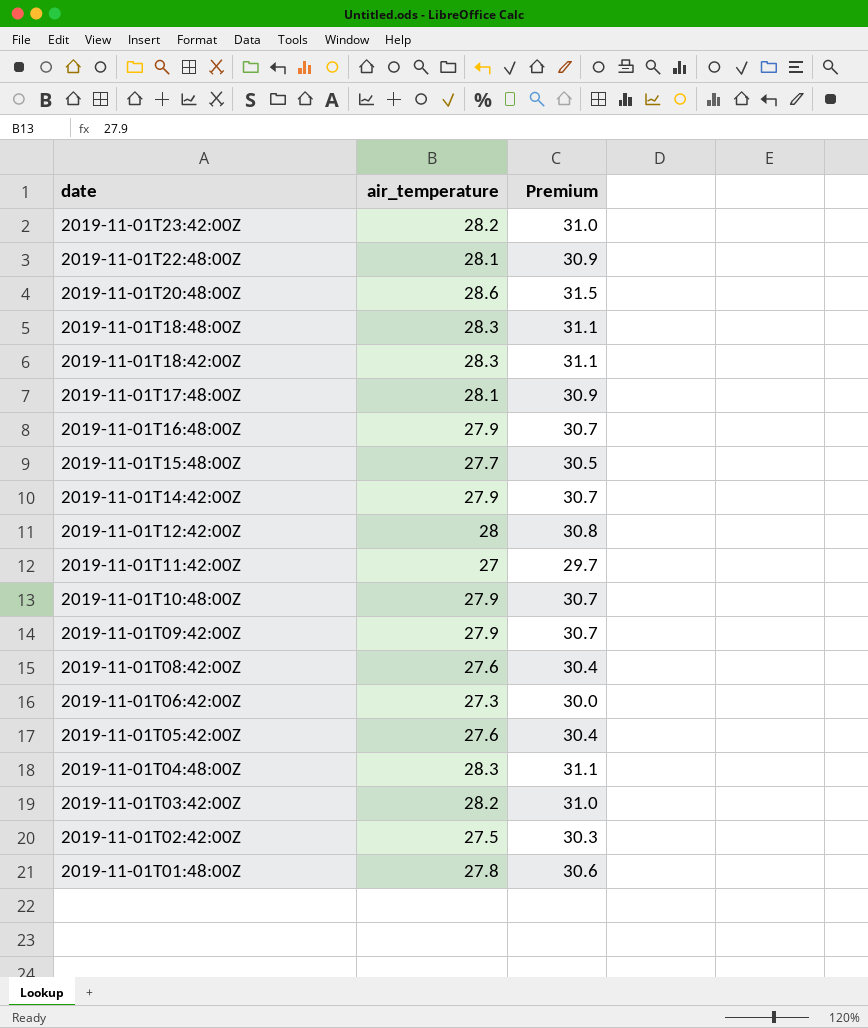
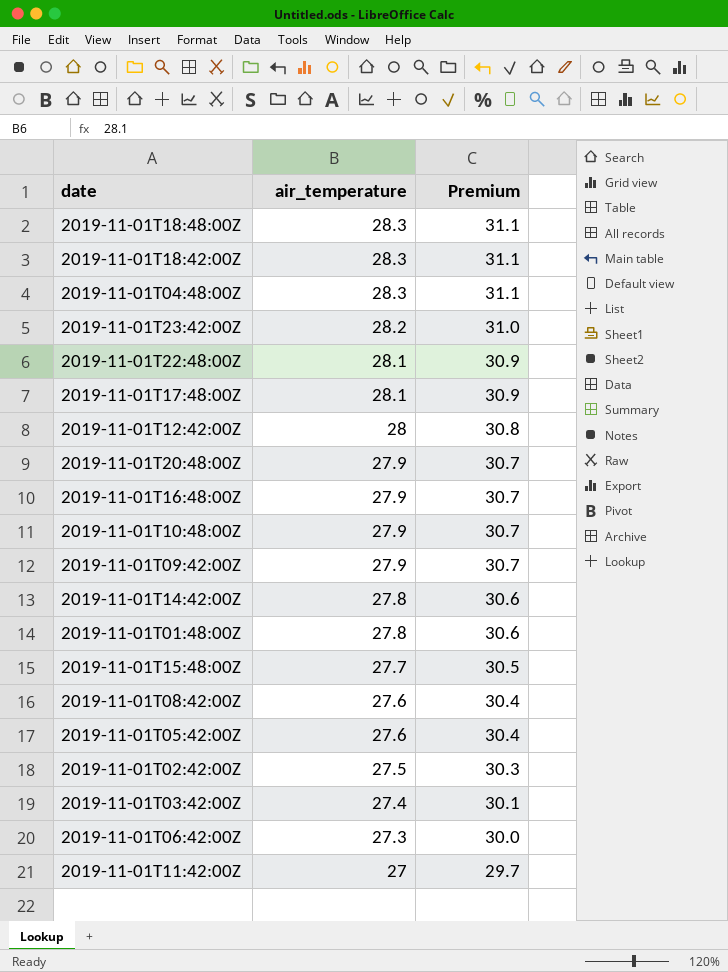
row order: date descending -> air_temperature descending
2019-11-01T20:48:00Z | air_temperature: 28.6 -> 27.9
2019-11-01T20:48:00Z | Premium: 31.5 -> 30.7
2019-11-01T14:42:00Z | air_temperature: 27.9 -> 27.8
2019-11-01T14:42:00Z | Premium: 30.7 -> 30.6
2019-11-01T03:42:00Z | air_temperature: 28.2 -> 27.4
2019-11-01T03:42:00Z | Premium: 31.0 -> 30.1

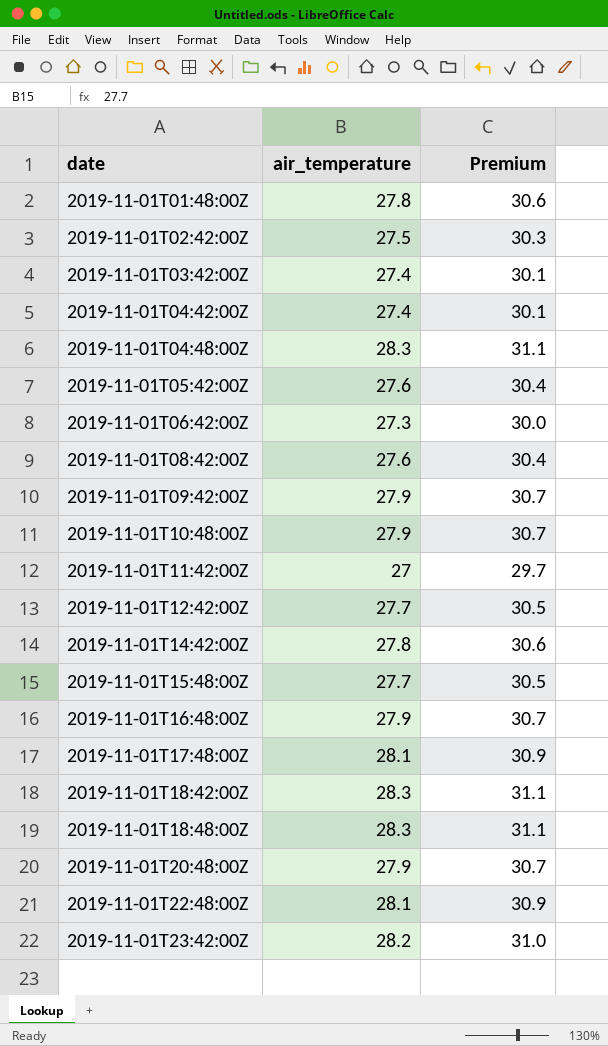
row order: air_temperature descending -> date ascending
row 2019-11-01T04:42:00Z: none -> 27.4 | 30.1
2019-11-01T12:42:00Z | air_temperature: 28 -> 27.7
2019-11-01T12:42:00Z | Premium: 30.8 -> 30.5

